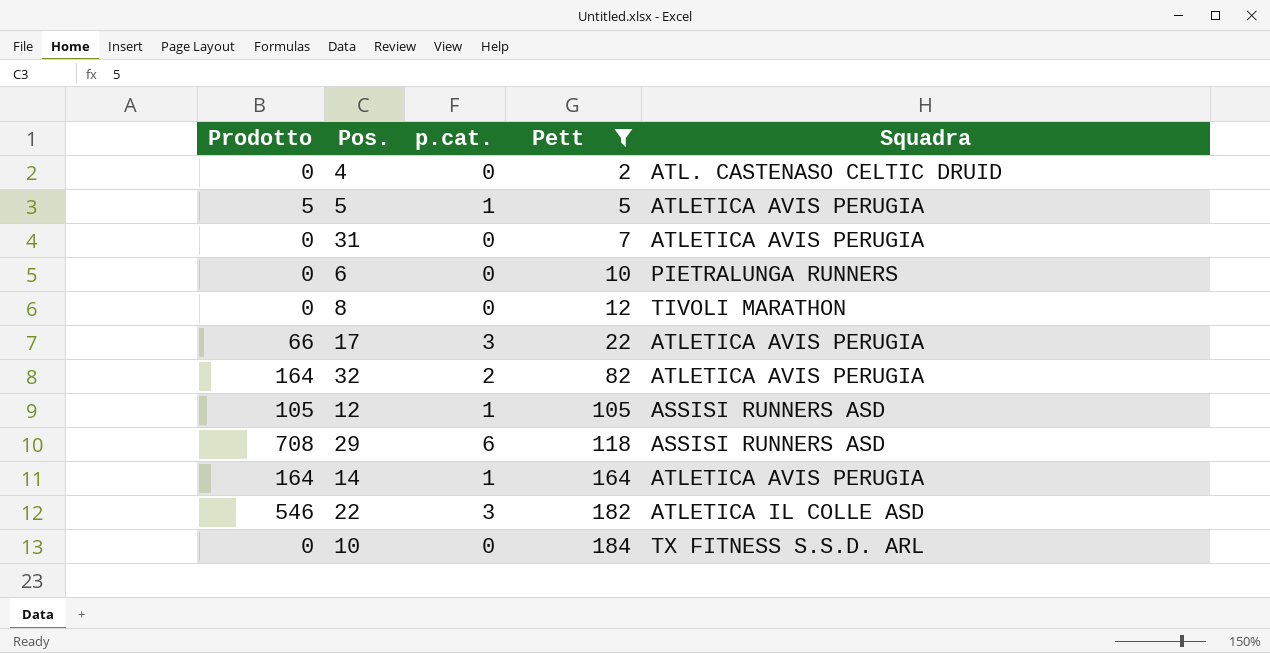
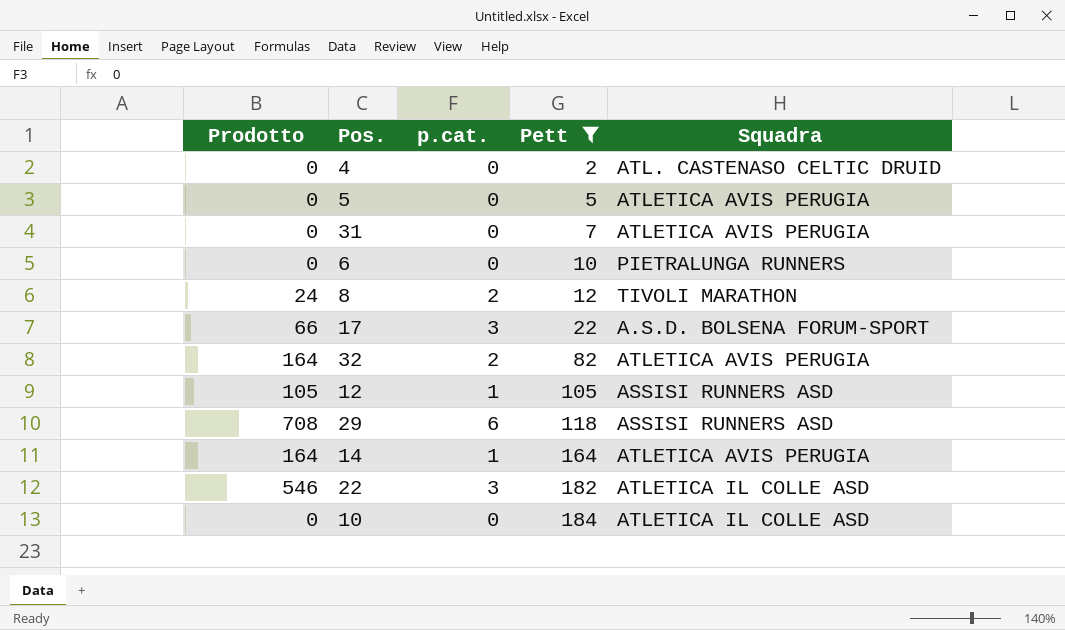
5 | Prodotto: 5 -> 0
5 | p.cat.: 1 -> 0
8 | Prodotto: 0 -> 24
8 | p.cat.: 0 -> 2
17 | Squadra: ATLETICA AVIS PERUGIA -> A.S.D. BOLSENA FORUM-SPORT
10 | Squadra: TX FITNESS S.S.D. ARL -> ATLETICA IL COLLE ASD

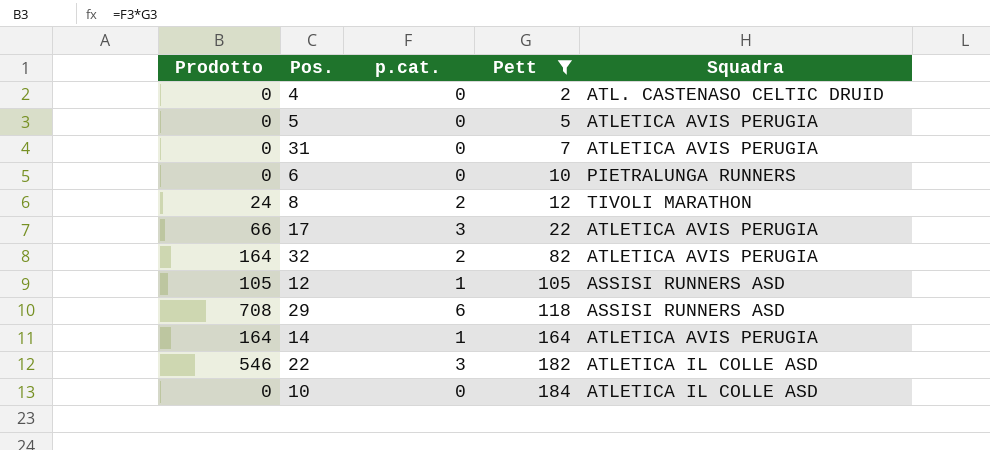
17 | Squadra: A.S.D. BOLSENA FORUM-SPORT -> ATLETICA AVIS PERUGIA

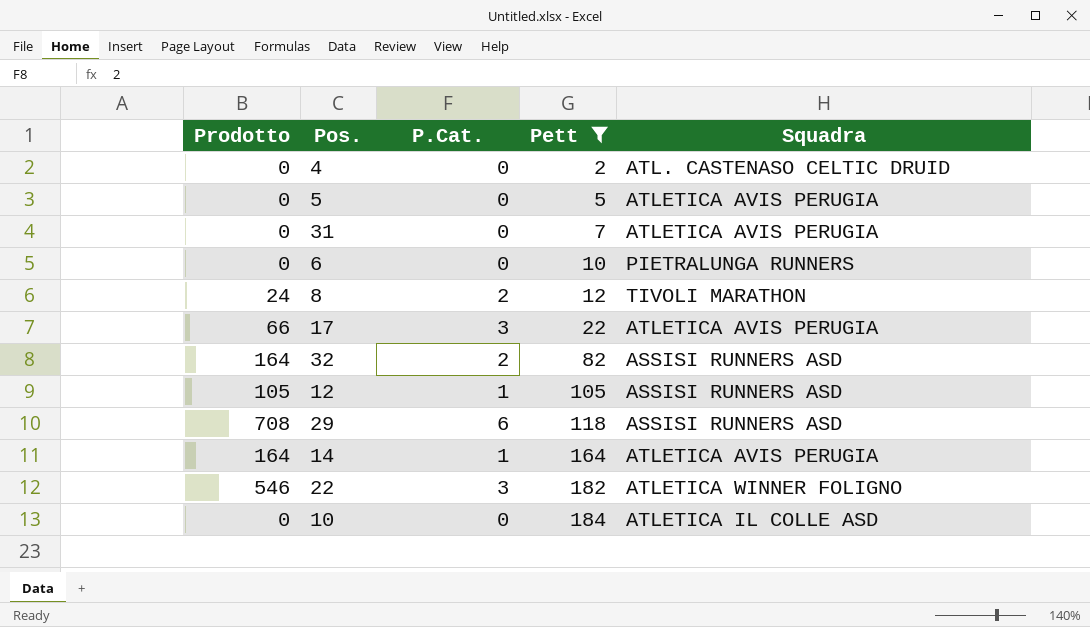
column name: p.cat. -> P.Cat.
32 | Squadra: ATLETICA AVIS PERUGIA -> ASSISI RUNNERS ASD
22 | Squadra: ATLETICA IL COLLE ASD -> ATLETICA WINNER FOLIGNO

